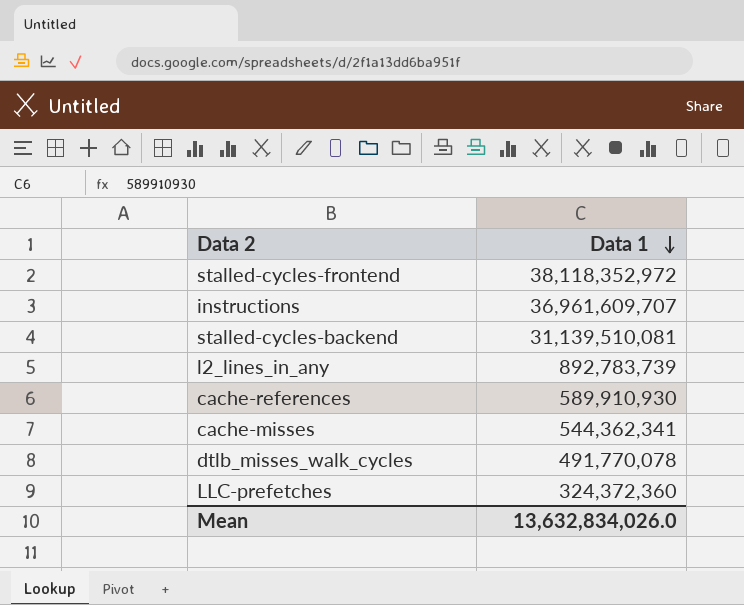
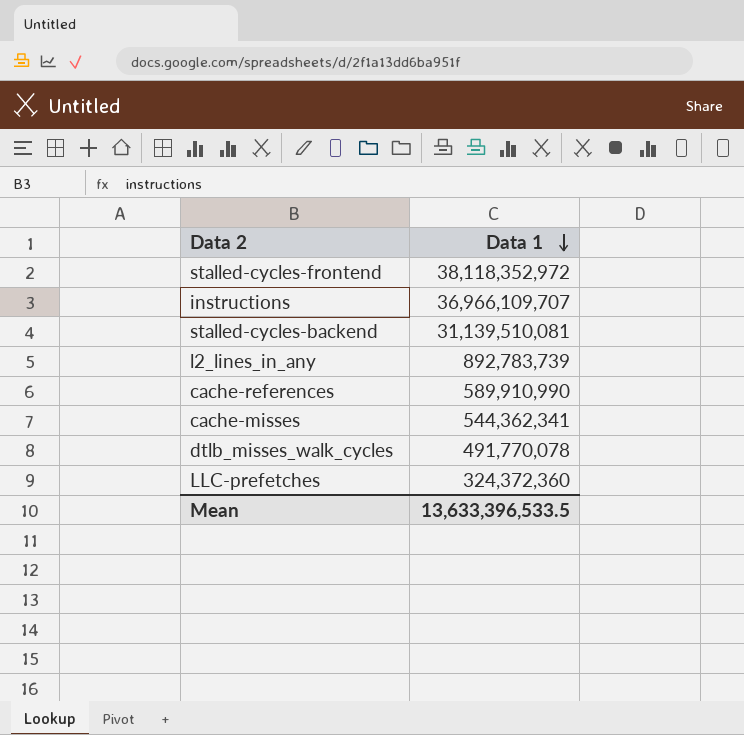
instructions | Data 1: 36,961,609,707 -> 36,966,109,707
cache-references | Data 1: 589,910,930 -> 589,910,990
Mean | Data 1: 13,632,834,026.0 -> 13,633,396,533.5

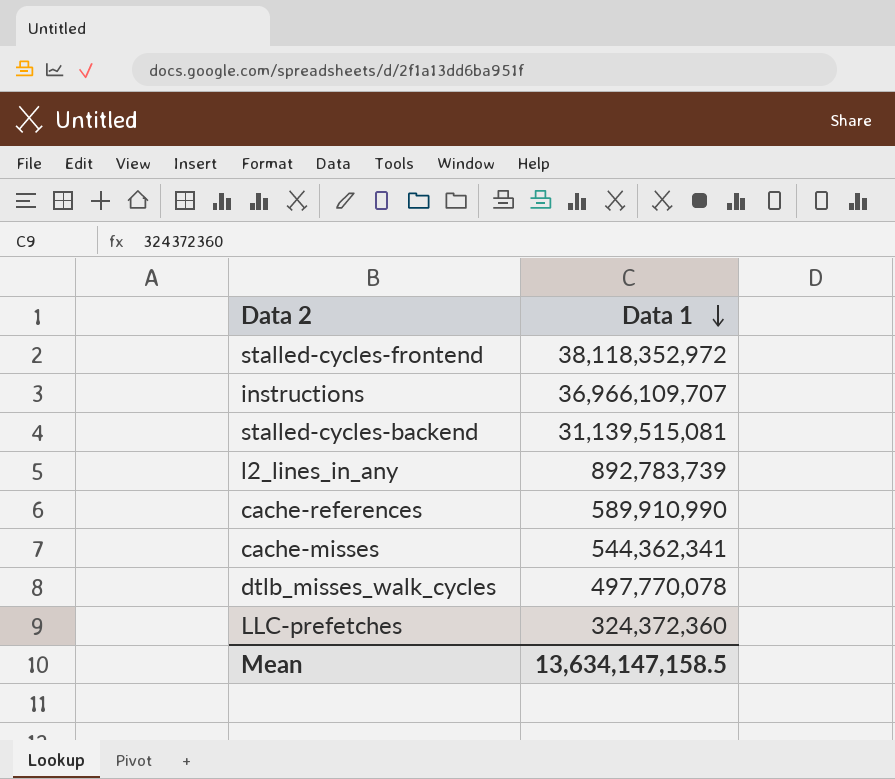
stalled-cycles-backend | Data 1: 31,139,510,081 -> 31,139,515,081
dtlb_misses_walk_cycles | Data 1: 491,770,078 -> 497,770,078
Mean | Data 1: 13,633,396,533.5 -> 13,634,147,158.5

